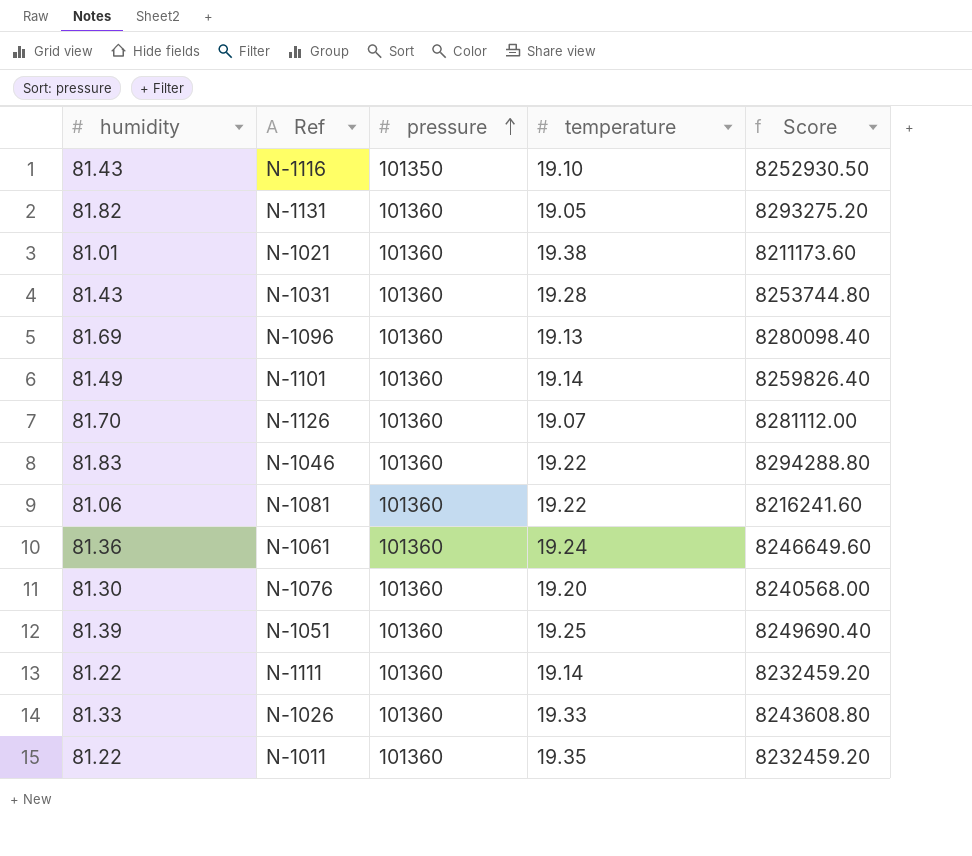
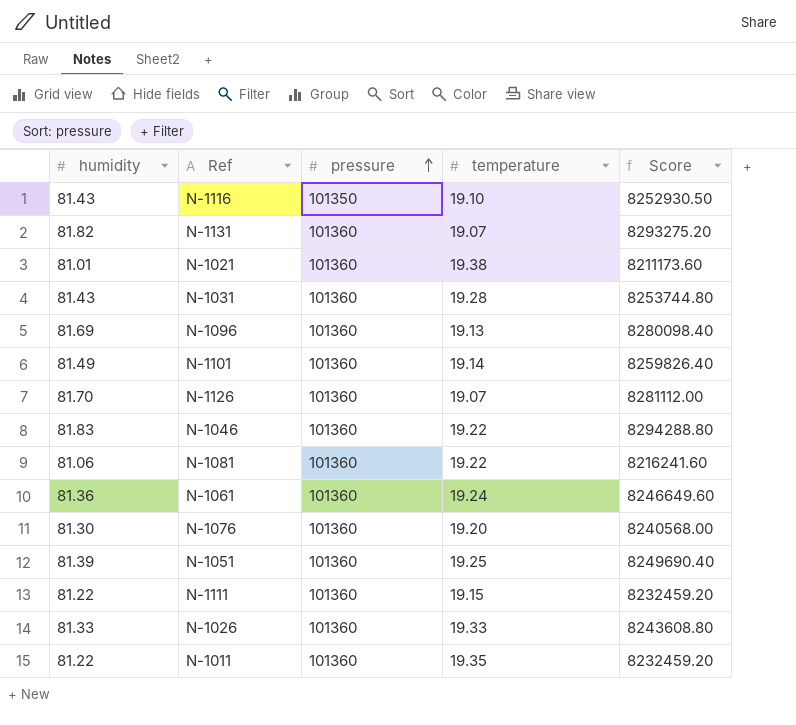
N-1131 | temperature: 19.05 -> 19.07
N-1111 | temperature: 19.14 -> 19.15

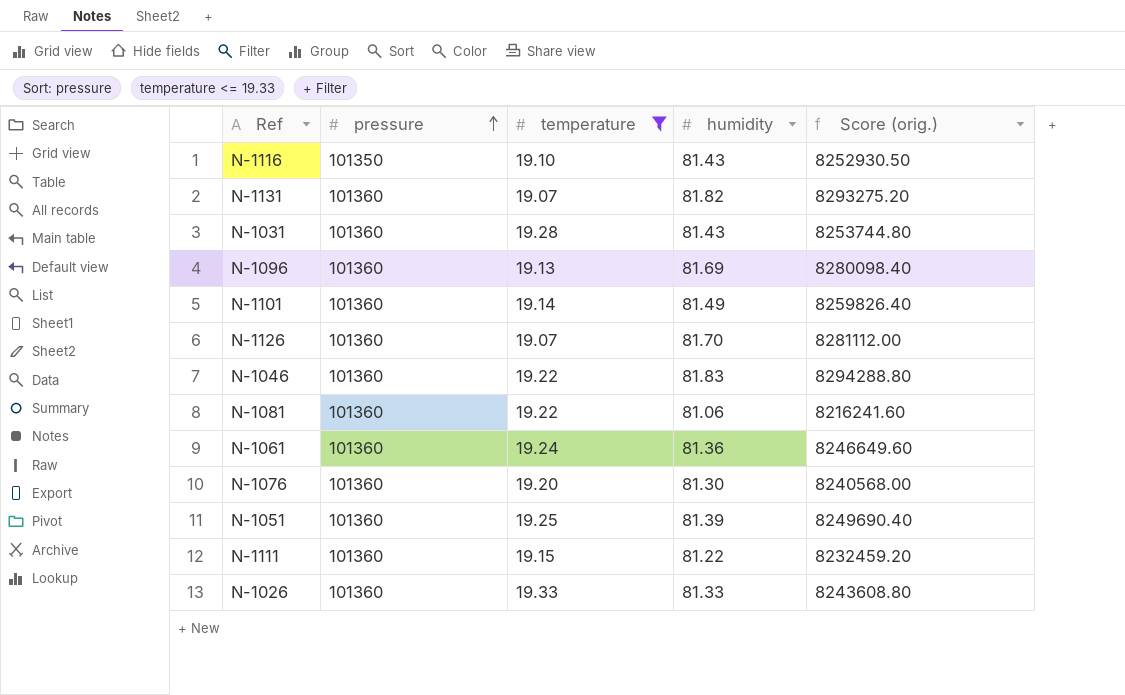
filter: none -> temperature <= 19.33
column humidity | position: 1 -> 4
column name: Score -> Score (orig.)

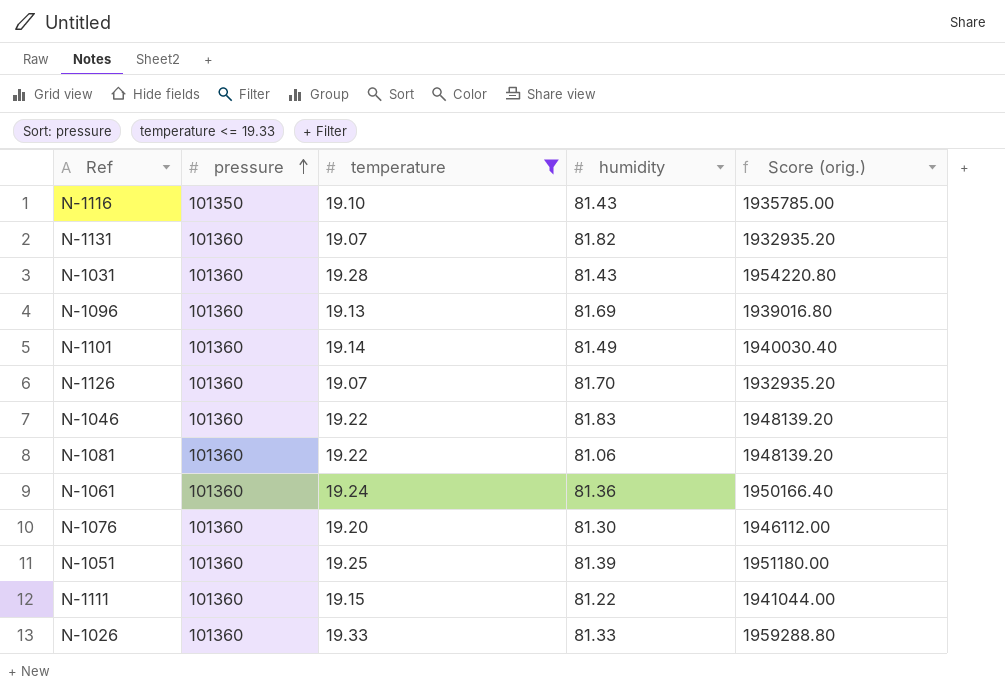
column Score (orig.) | formula: [pressure] * [humidity] -> [pressure] * [temperature]

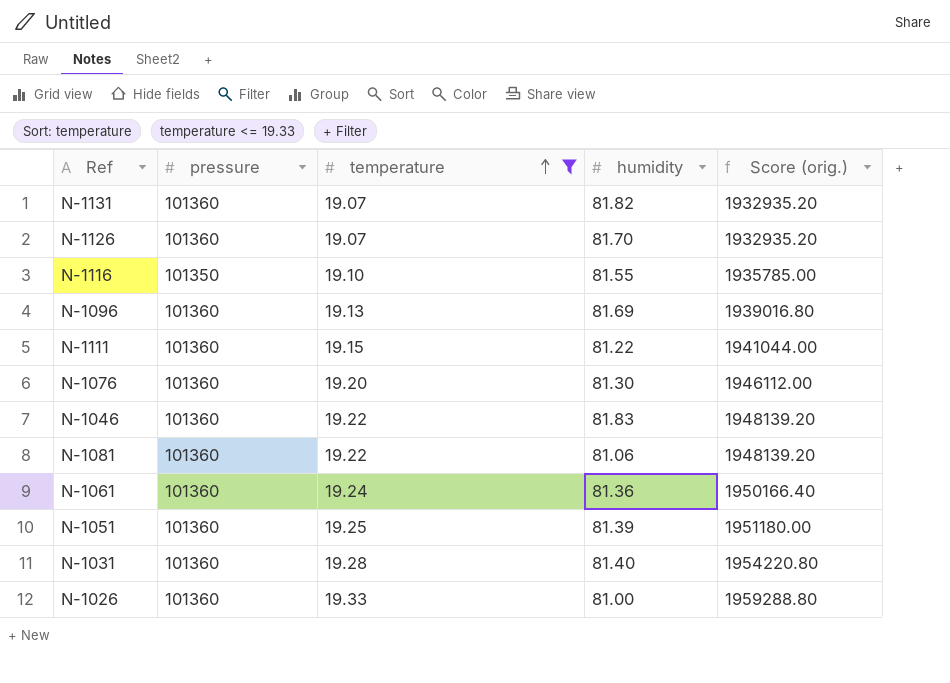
row order: pressure ascending -> temperature ascending
row N-1101: 101360 | 19.14 | 81.49 | 1940030.40 -> none
N-1116 | humidity: 81.43 -> 81.55
N-1031 | humidity: 81.43 -> 81.40
N-1026 | humidity: 81.33 -> 81.00

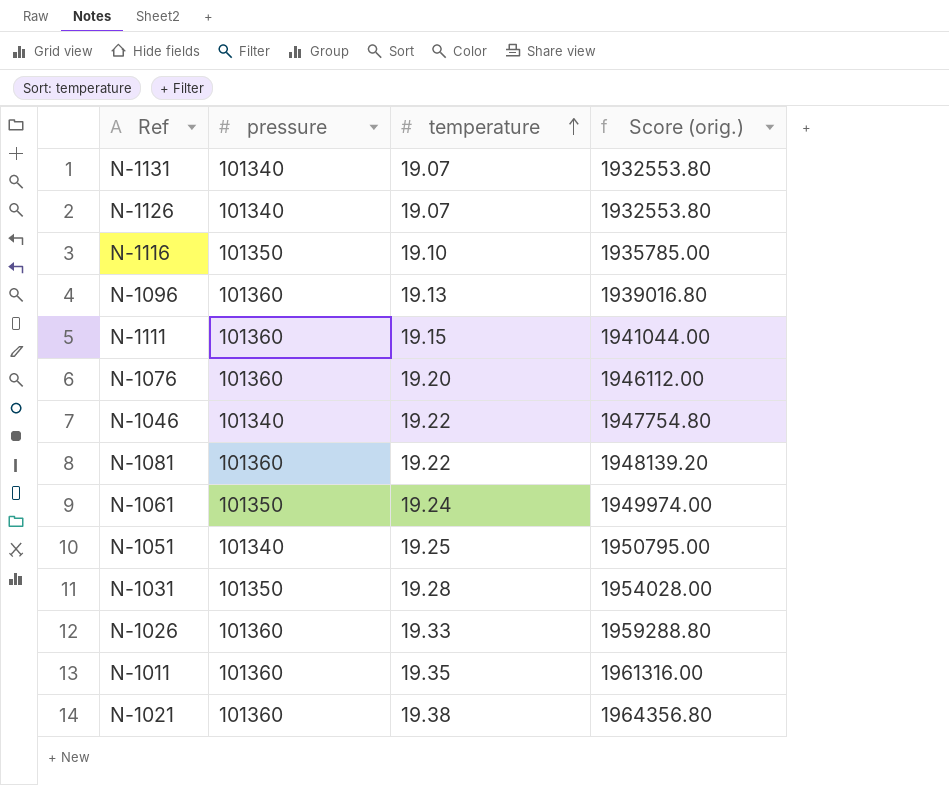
filter: temperature <= 19.33 -> none
column humidity | position: 4 -> none
N-1131 | pressure: 101360 -> 101340
N-1131 | Score (orig.): 1932935.20 -> 1932553.80
N-1126 | pressure: 101360 -> 101340
N-1126 | Score (orig.): 1932935.20 -> 1932553.80
N-1046 | pressure: 101360 -> 101340
N-1046 | Score (orig.): 1948139.20 -> 1947754.80
N-1061 | pressure: 101360 -> 101350
N-1061 | Score (orig.): 1950166.40 -> 1949974.00
N-1051 | pressure: 101360 -> 101340
N-1051 | Score (orig.): 1951180.00 -> 1950795.00
N-1031 | pressure: 101360 -> 101350
N-1031 | Score (orig.): 1954220.80 -> 1954028.00

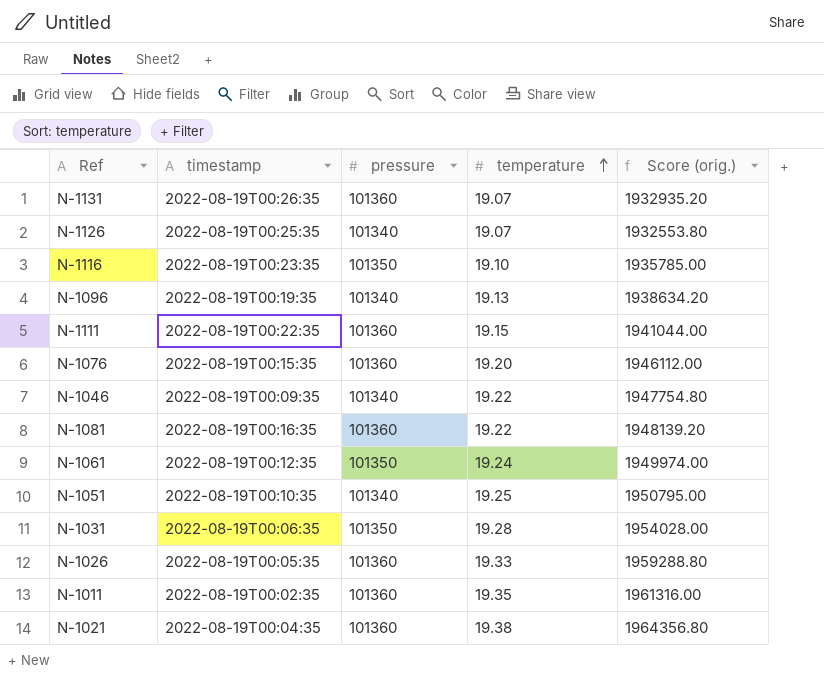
column timestamp | position: none -> 2
N-1131 | pressure: 101340 -> 101360
N-1131 | Score (orig.): 1932553.80 -> 1932935.20
N-1096 | pressure: 101360 -> 101340
N-1096 | Score (orig.): 1939016.80 -> 1938634.20

